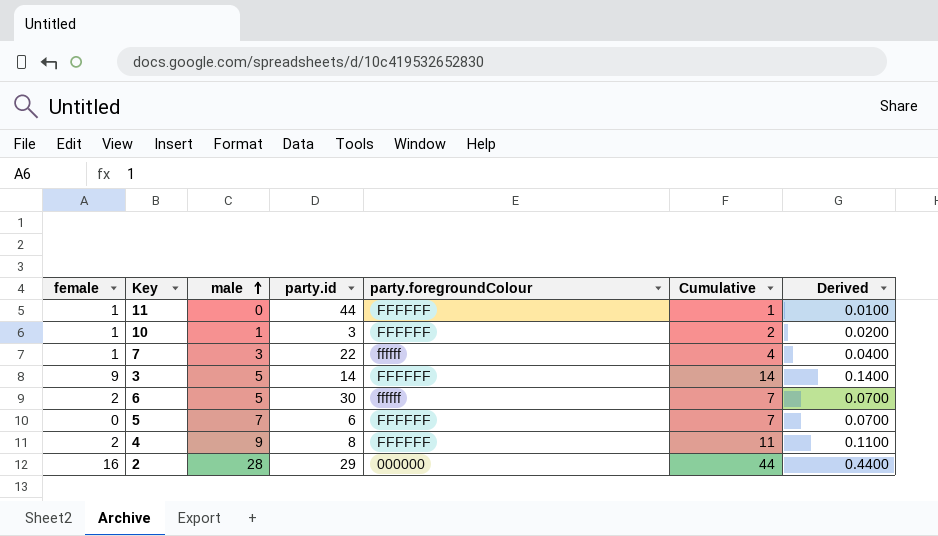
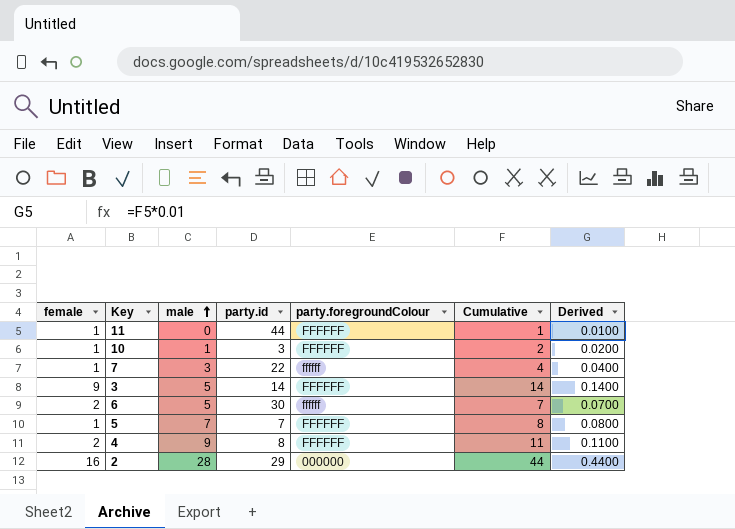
5 | female: 0 -> 1
5 | party.id: 6 -> 7
5 | Cumulative: 7 -> 8
5 | Derived: 0.0700 -> 0.0800

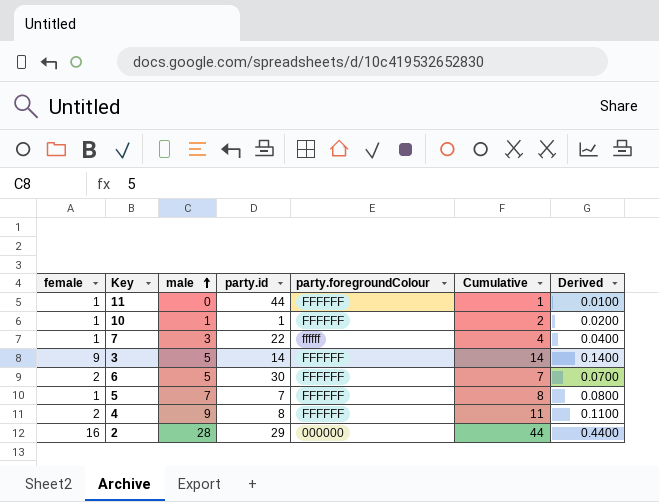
10 | party.id: 3 -> 1
6 | party.foregroundColour: ffffff -> FFFFFF

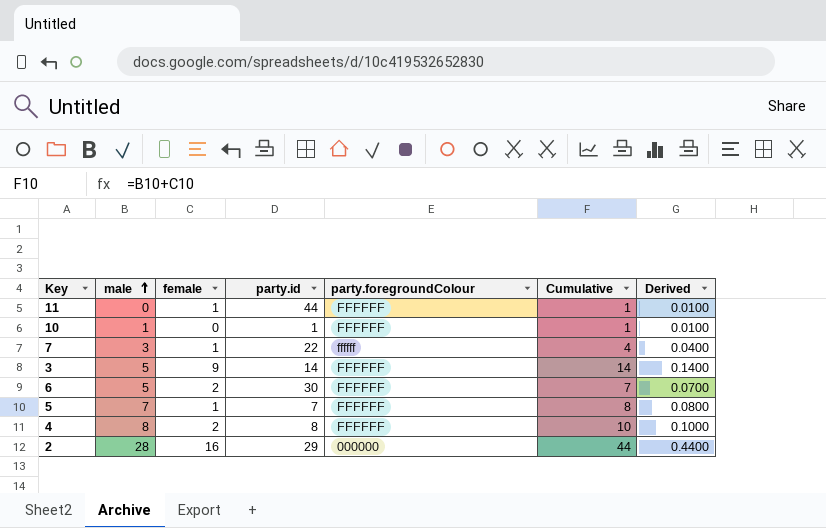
column female | position: 1 -> 3
10 | female: 1 -> 0
10 | Cumulative: 2 -> 1
10 | Derived: 0.0200 -> 0.0100
4 | male: 9 -> 8
4 | Cumulative: 11 -> 10
4 | Derived: 0.1100 -> 0.1000

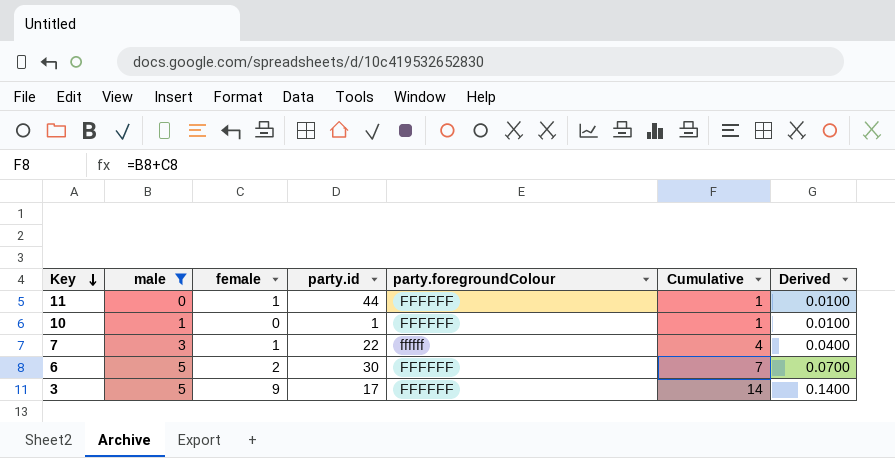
filter: none -> male <= 5
row order: male ascending -> Key descending
3 | party.id: 14 -> 17

